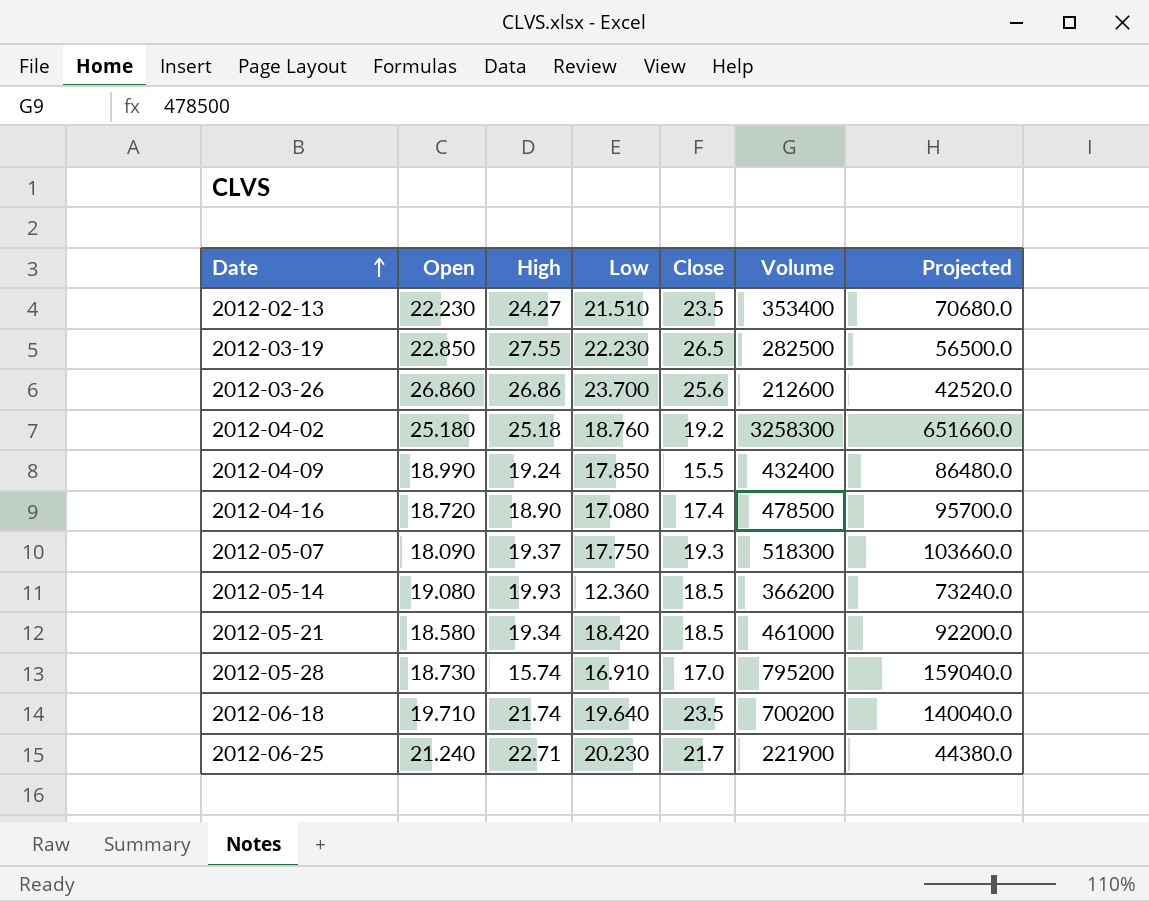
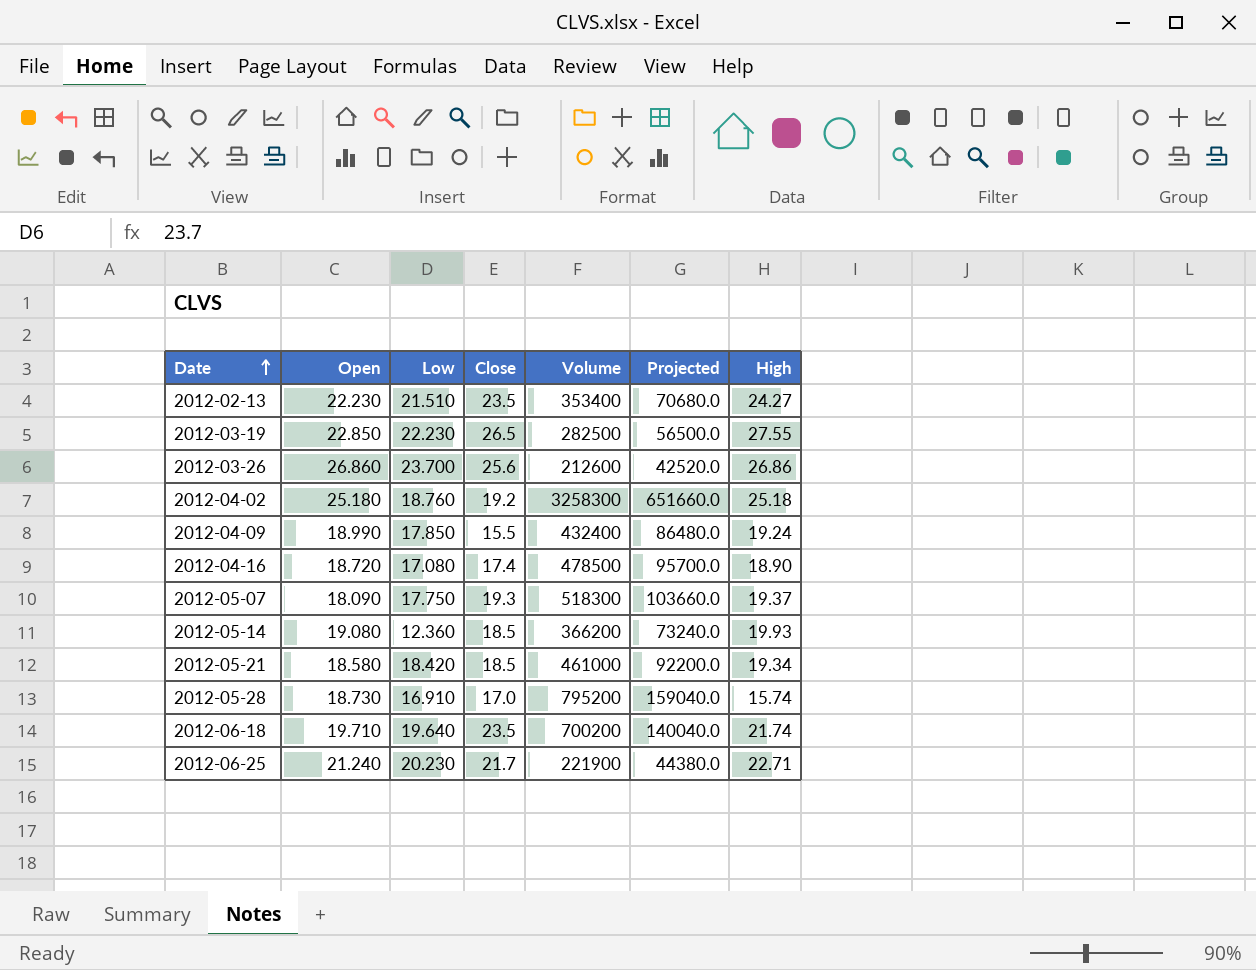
column High | position: 3 -> 7

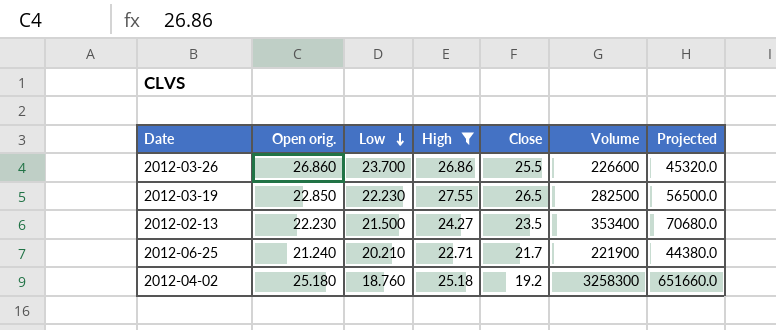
filter: none -> High >= 22.71
row order: Date ascending -> Low descending
column name: Open -> Open orig.
column High | position: 7 -> 4
2012-03-26 | Close: 25.6 -> 25.5
2012-03-26 | Volume: 212600 -> 226600
2012-03-26 | Projected: 42520.0 -> 45320.0
2012-02-13 | Low: 21.510 -> 21.500
2012-06-25 | Low: 20.230 -> 20.210

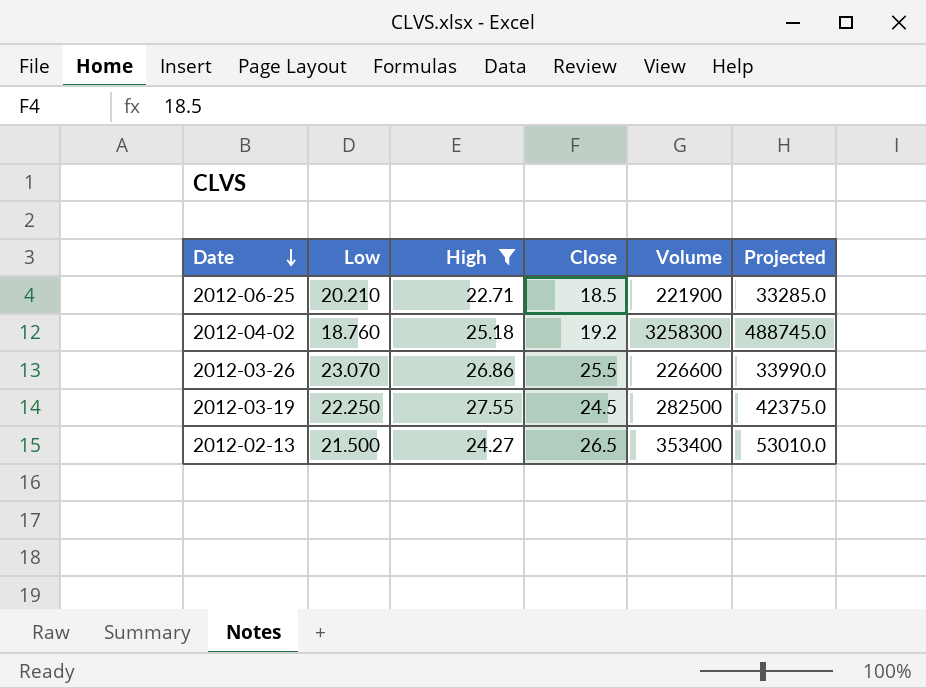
row order: Low descending -> Date descending
column Open orig. | position: 2 -> none
column Projected | formula: [Volume] * 0.2 -> [Volume] * 0.15
2012-06-25 | Close: 21.7 -> 18.5
2012-03-26 | Low: 23.700 -> 23.070
2012-03-19 | Low: 22.230 -> 22.250
2012-03-19 | Close: 26.5 -> 24.5
2012-02-13 | Close: 23.5 -> 26.5

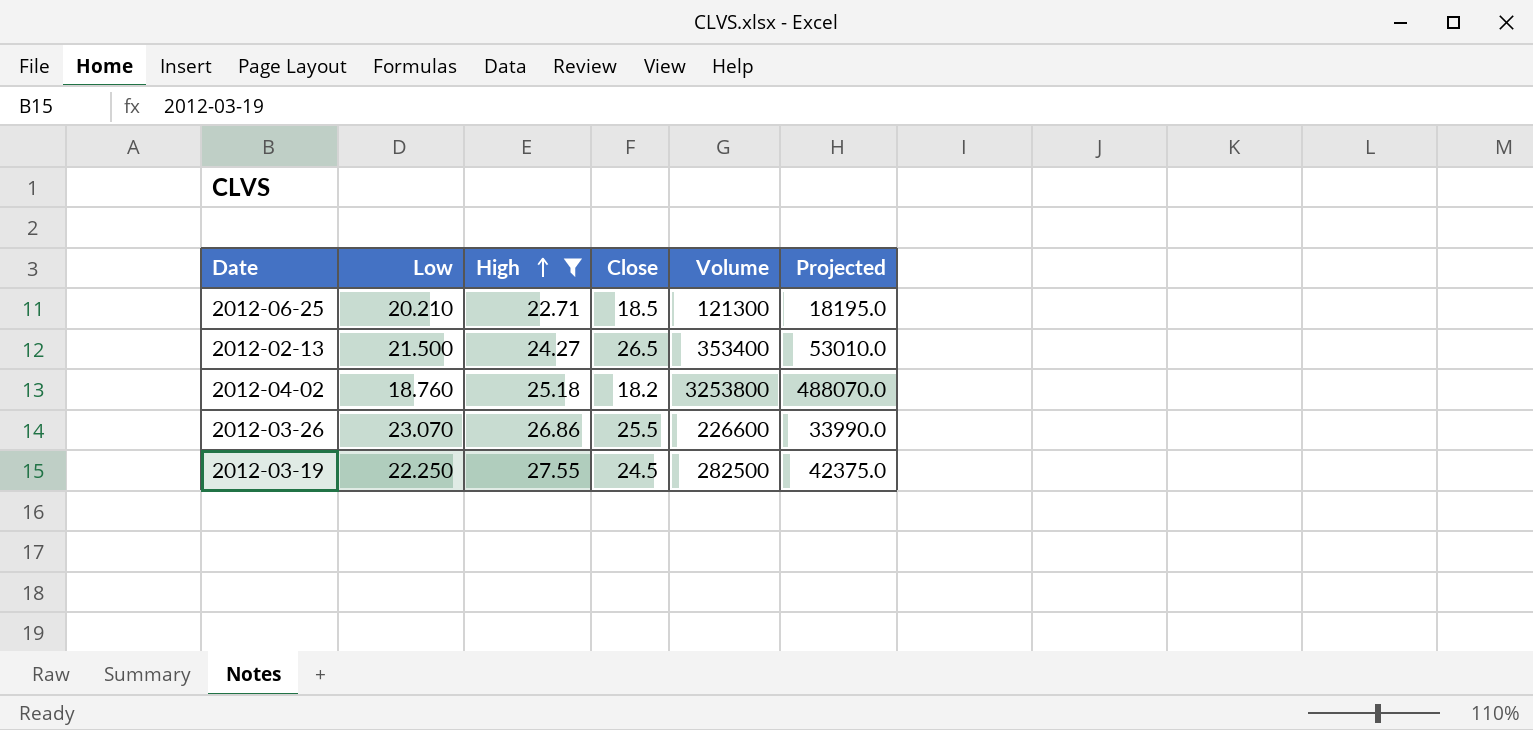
row order: Date descending -> High ascending
2012-06-25 | Volume: 221900 -> 121300
2012-06-25 | Projected: 33285.0 -> 18195.0
2012-04-02 | Close: 19.2 -> 18.2
2012-04-02 | Volume: 3258300 -> 3253800
2012-04-02 | Projected: 488745.0 -> 488070.0

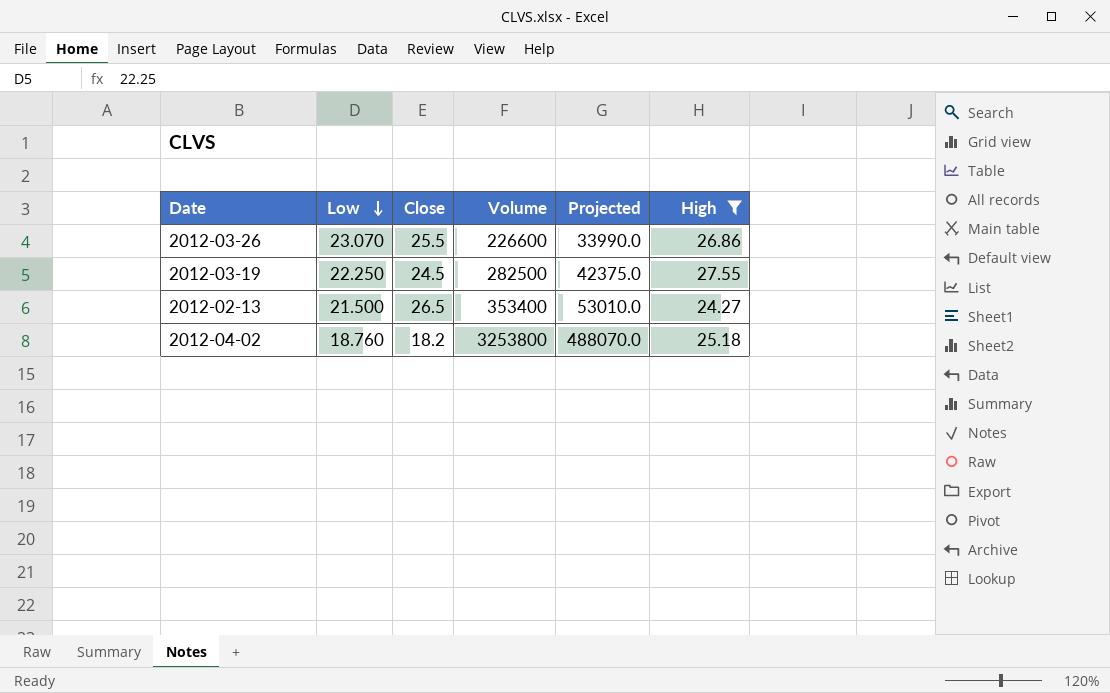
row order: High ascending -> Low descending
column High | position: 3 -> 6
row 2012-06-25: 20.210 | 22.71 | 18.5 | 121300 | 18195.0 -> none

